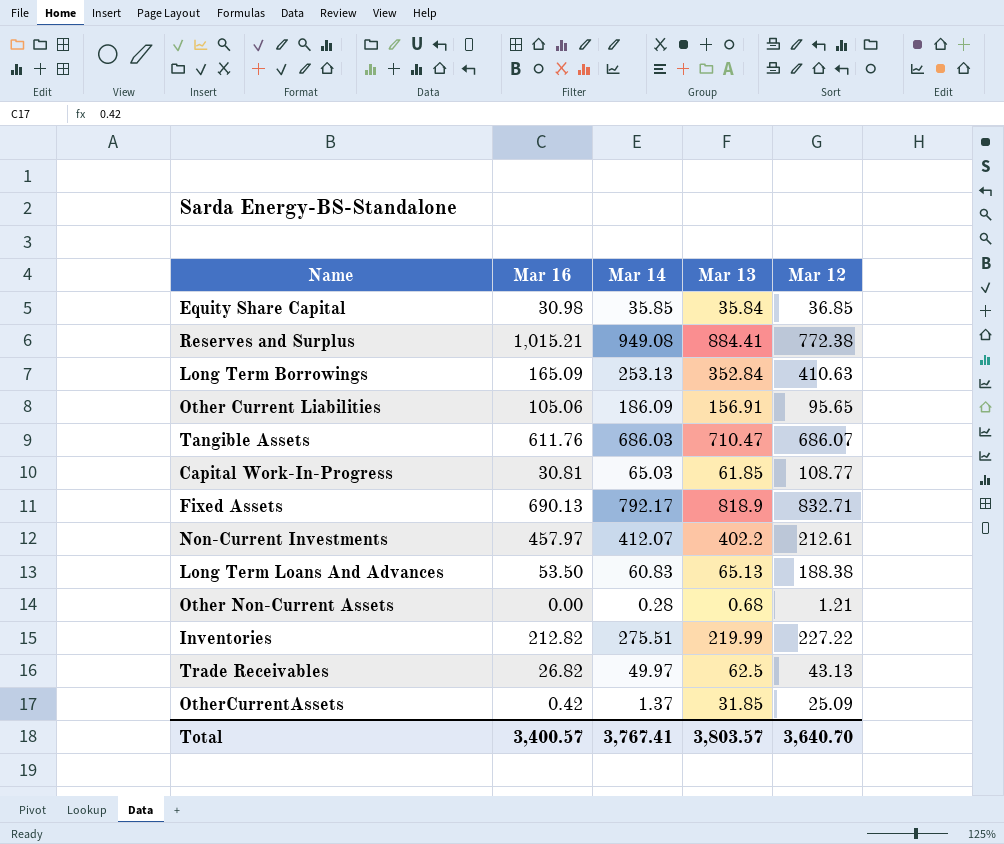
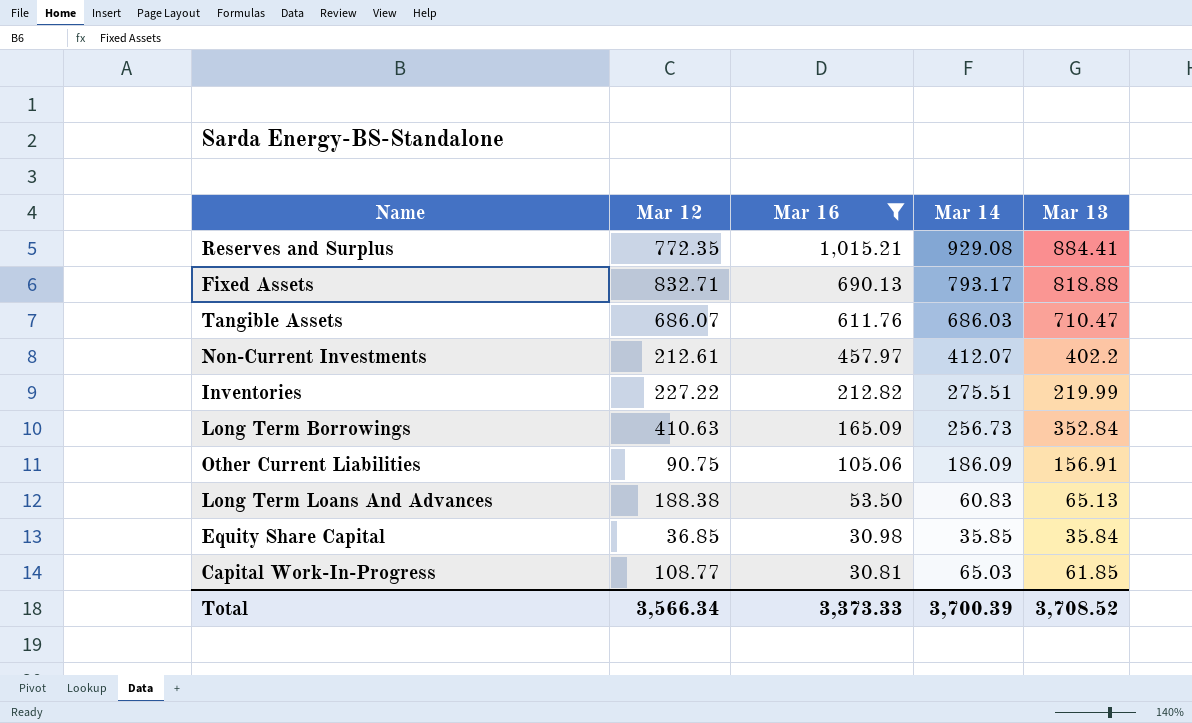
filter: none -> Mar 16 >= 30.81
row order: none -> Mar 16 descending
column Mar 12 | position: 5 -> 2
Reserves and Surplus | Mar 12: 772.38 -> 772.35
Reserves and Surplus | Mar 14: 949.08 -> 929.08
Fixed Assets | Mar 14: 792.17 -> 793.17
Fixed Assets | Mar 13: 818.9 -> 818.88
Long Term Borrowings | Mar 14: 253.13 -> 256.73
Other Current Liabilities | Mar 12: 95.65 -> 90.75
Total | Mar 12: 3,640.70 -> 3,566.34
Total | Mar 16: 3,400.57 -> 3,373.33
Total | Mar 14: 3,767.41 -> 3,700.39
Total | Mar 13: 3,803.57 -> 3,708.52

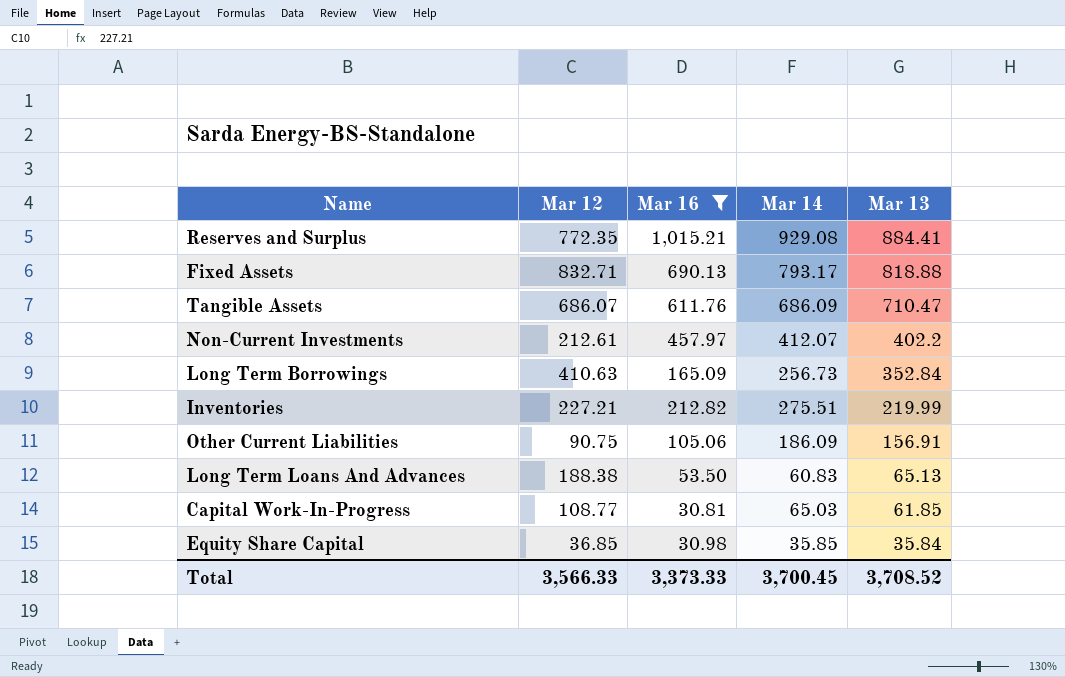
row order: Mar 16 descending -> Mar 13 descending
Tangible Assets | Mar 14: 686.03 -> 686.09
Inventories | Mar 12: 227.22 -> 227.21
Total | Mar 12: 3,566.34 -> 3,566.33
Total | Mar 14: 3,700.39 -> 3,700.45

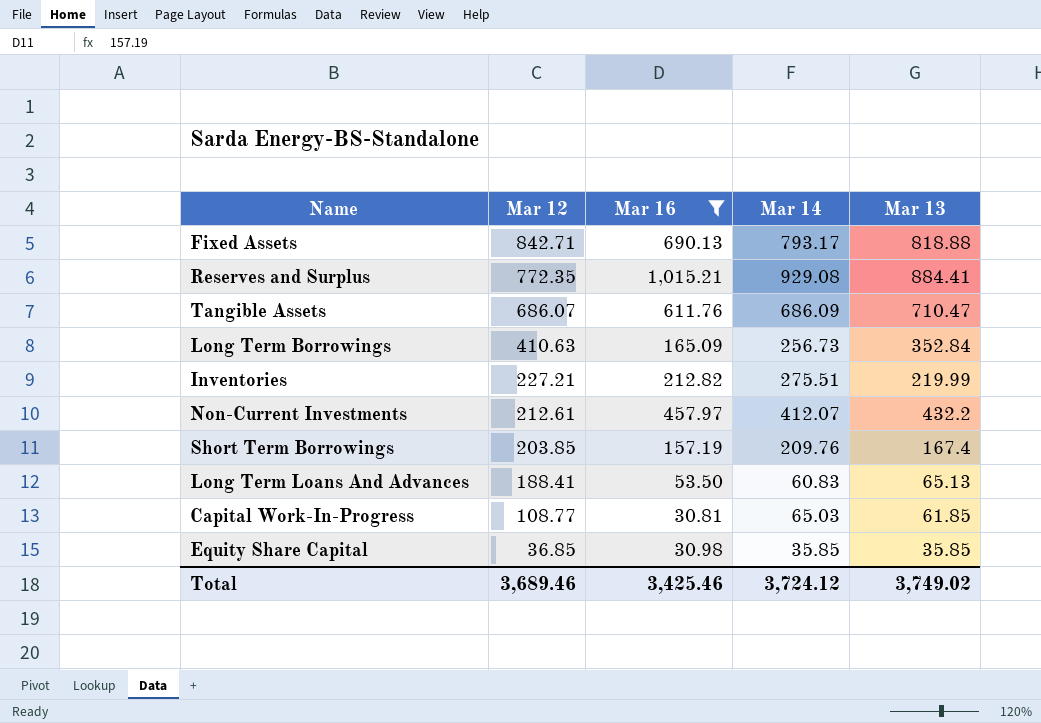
row order: Mar 13 descending -> Mar 12 descending
row Other Current Liabilities: 90.75 | 105.06 | 186.09 | 156.91 -> none
Fixed Assets | Mar 12: 832.71 -> 842.71
Non-Current Investments | Mar 13: 402.2 -> 432.2
row Short Term Borrowings: none -> 203.85 | 157.19 | 209.76 | 167.4
Long Term Loans And Advances | Mar 12: 188.38 -> 188.41
Equity Share Capital | Mar 13: 35.84 -> 35.85
Total | Mar 12: 3,566.33 -> 3,689.46
Total | Mar 16: 3,373.33 -> 3,425.46
Total | Mar 14: 3,700.45 -> 3,724.12
Total | Mar 13: 3,708.52 -> 3,749.02

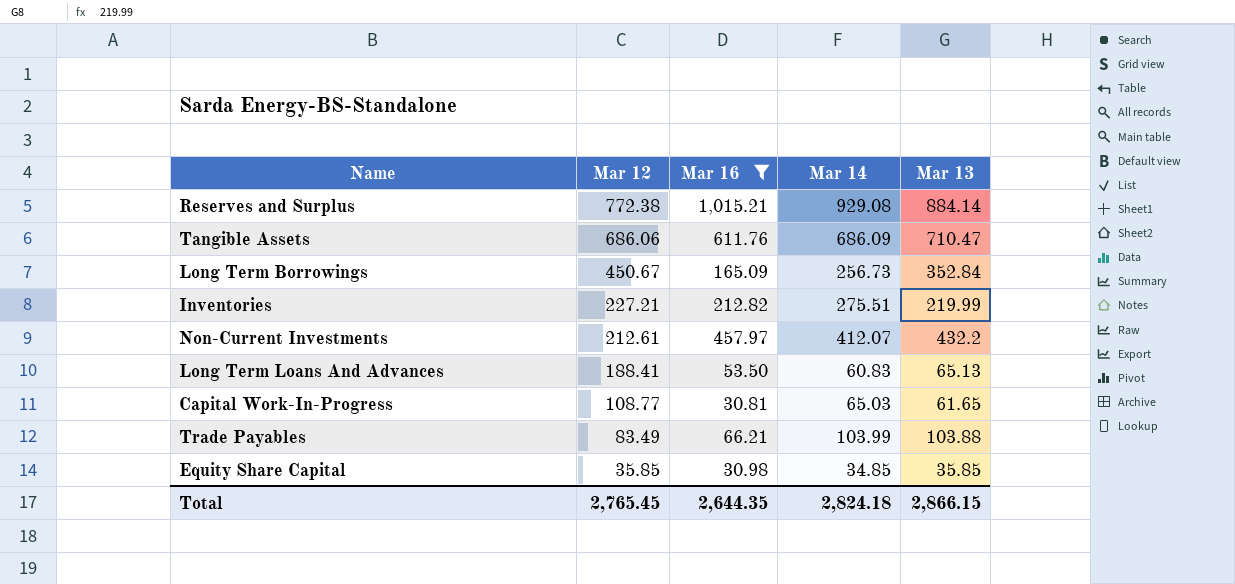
row Fixed Assets: 842.71 | 690.13 | 793.17 | 818.88 -> none
row Short Term Borrowings: 203.85 | 157.19 | 209.76 | 167.4 -> none
Reserves and Surplus | Mar 12: 772.35 -> 772.38
Reserves and Surplus | Mar 13: 884.41 -> 884.14
Tangible Assets | Mar 12: 686.07 -> 686.06
Long Term Borrowings | Mar 12: 410.63 -> 450.67
Capital Work-In-Progress | Mar 13: 61.85 -> 61.65
row Trade Payables: none -> 83.49 | 66.21 | 103.99 | 103.88
Equity Share Capital | Mar 12: 36.85 -> 35.85
Equity Share Capital | Mar 14: 35.85 -> 34.85
Total | Mar 12: 3,689.46 -> 2,765.45
Total | Mar 16: 3,425.46 -> 2,644.35
Total | Mar 14: 3,724.12 -> 2,824.18
Total | Mar 13: 3,749.02 -> 2,866.15

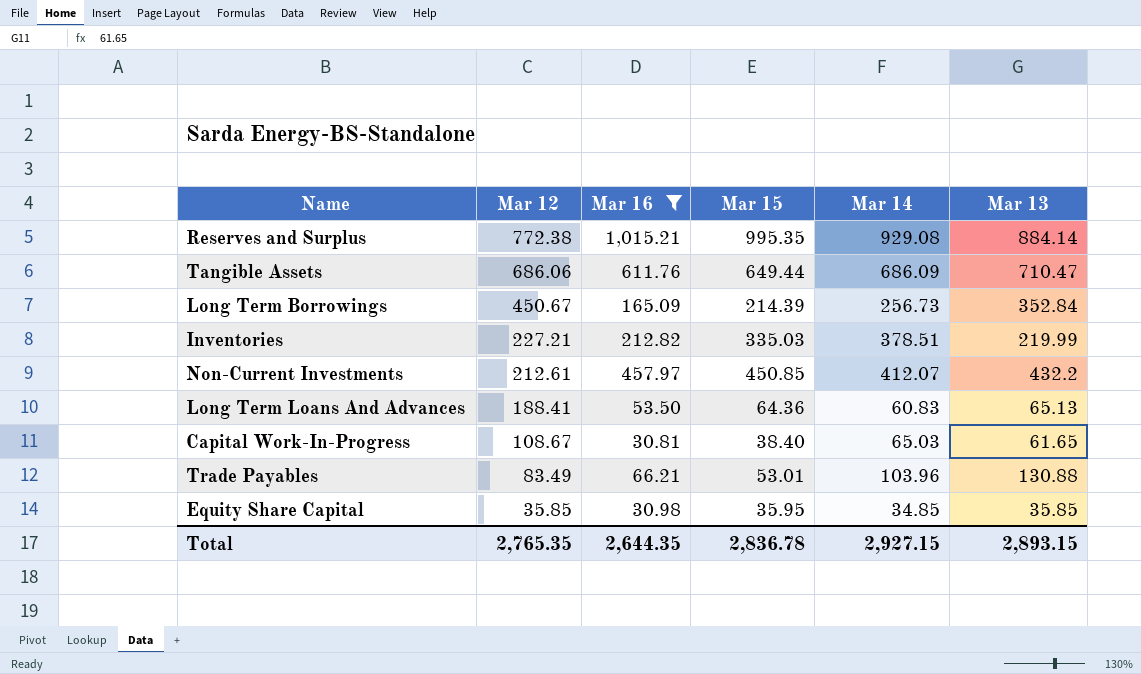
column Mar 15 | position: none -> 4
Inventories | Mar 14: 275.51 -> 378.51
Capital Work-In-Progress | Mar 12: 108.77 -> 108.67
Trade Payables | Mar 14: 103.99 -> 103.96
Trade Payables | Mar 13: 103.88 -> 130.88
Total | Mar 12: 2,765.45 -> 2,765.35
Total | Mar 14: 2,824.18 -> 2,927.15
Total | Mar 13: 2,866.15 -> 2,893.15

